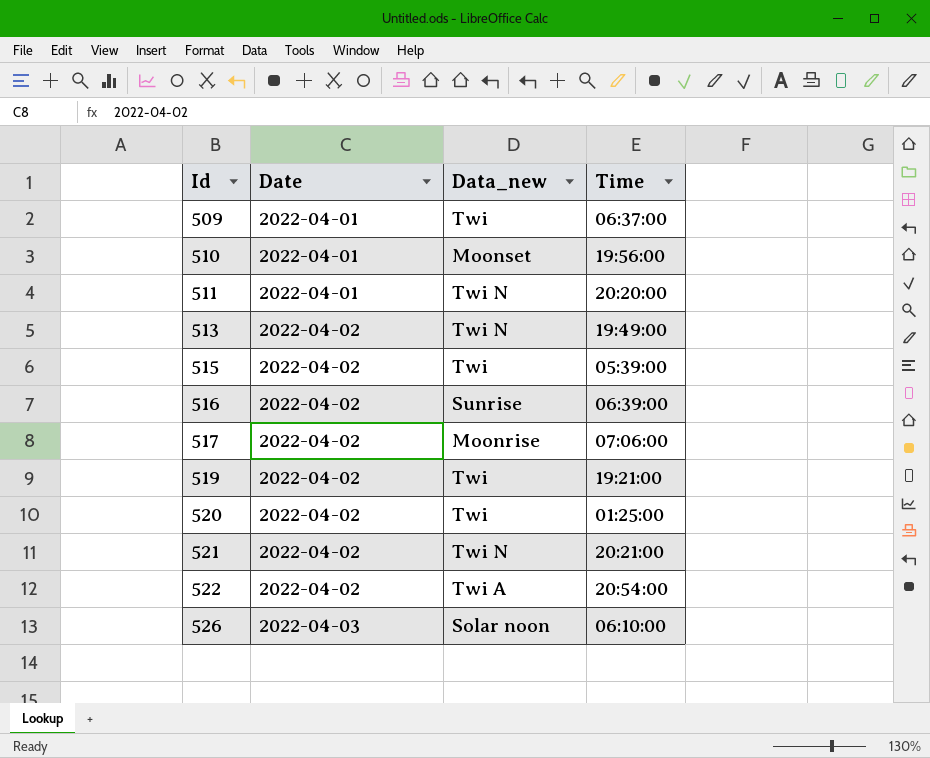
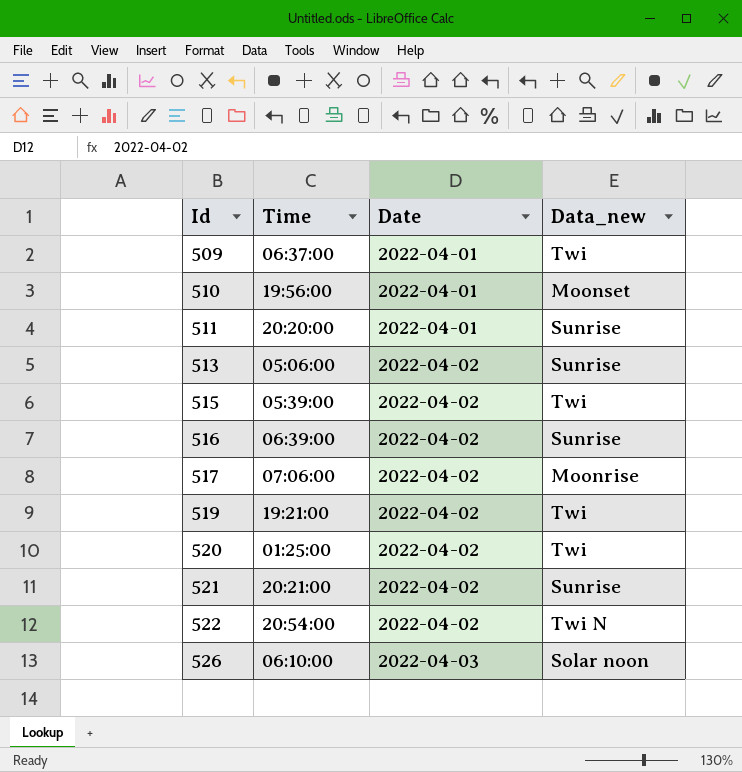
column Time | position: 4 -> 2
511 | Data_new: Twi N -> Sunrise
513 | Time: 19:49:00 -> 05:06:00
513 | Data_new: Twi N -> Sunrise
521 | Data_new: Twi N -> Sunrise
522 | Data_new: Twi A -> Twi N

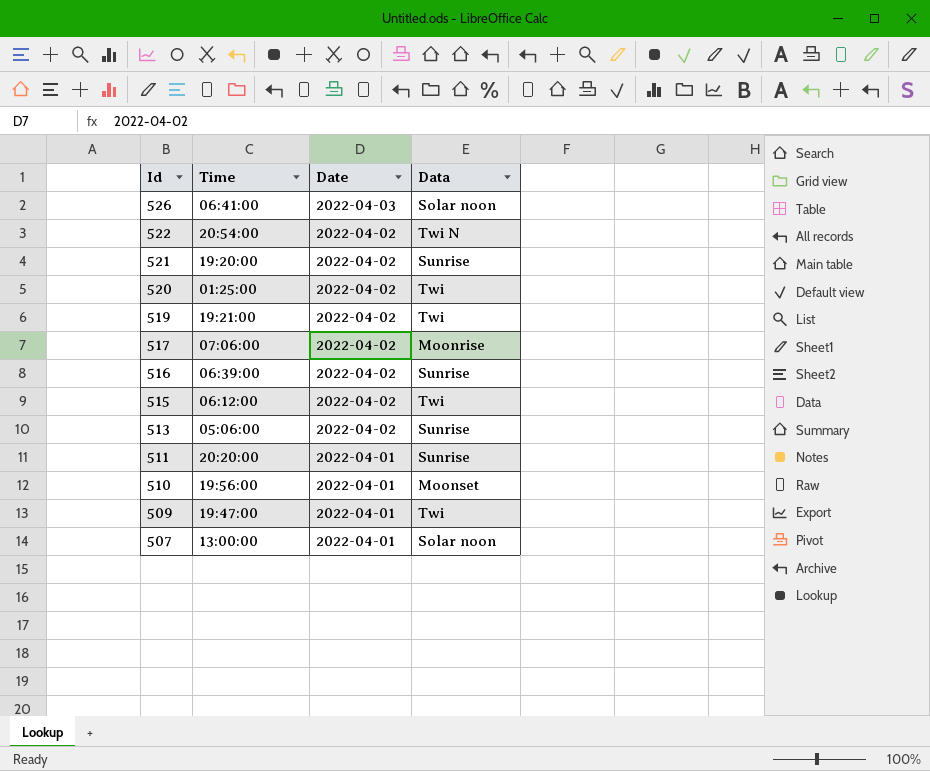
row order: Id ascending -> Id descending
column name: Data_new -> Data
526 | Time: 06:10:00 -> 06:41:00
521 | Time: 20:21:00 -> 19:20:00
515 | Time: 05:39:00 -> 06:12:00
509 | Time: 06:37:00 -> 19:47:00
row 507: none -> 13:00:00 | 2022-04-01 | Solar noon

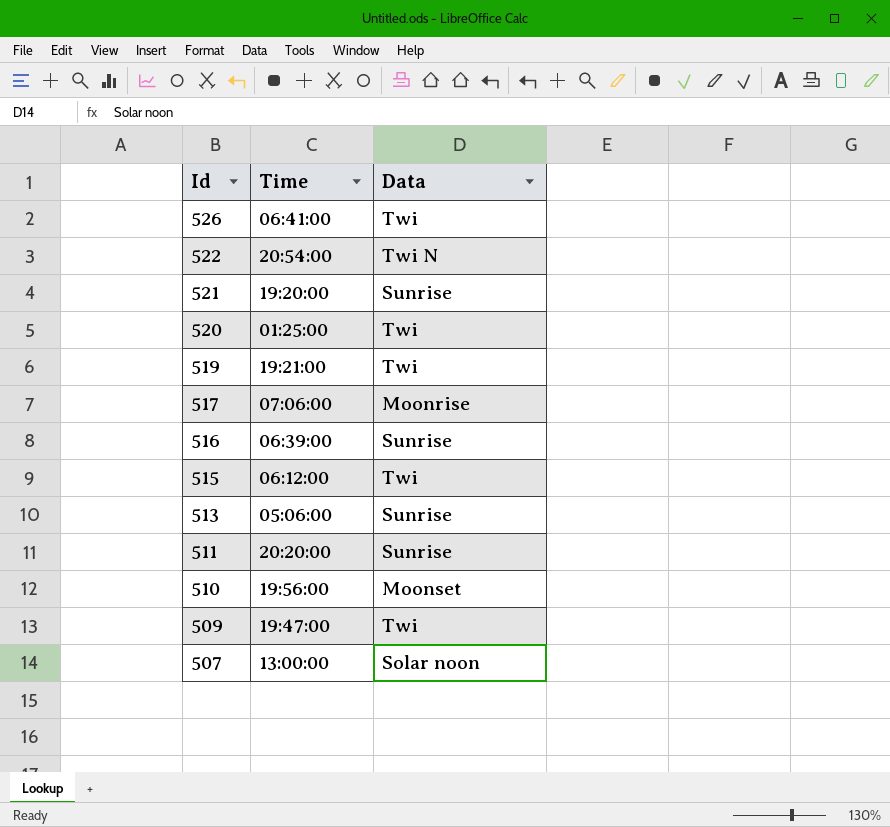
column Date | position: 3 -> none
526 | Data: Solar noon -> Twi

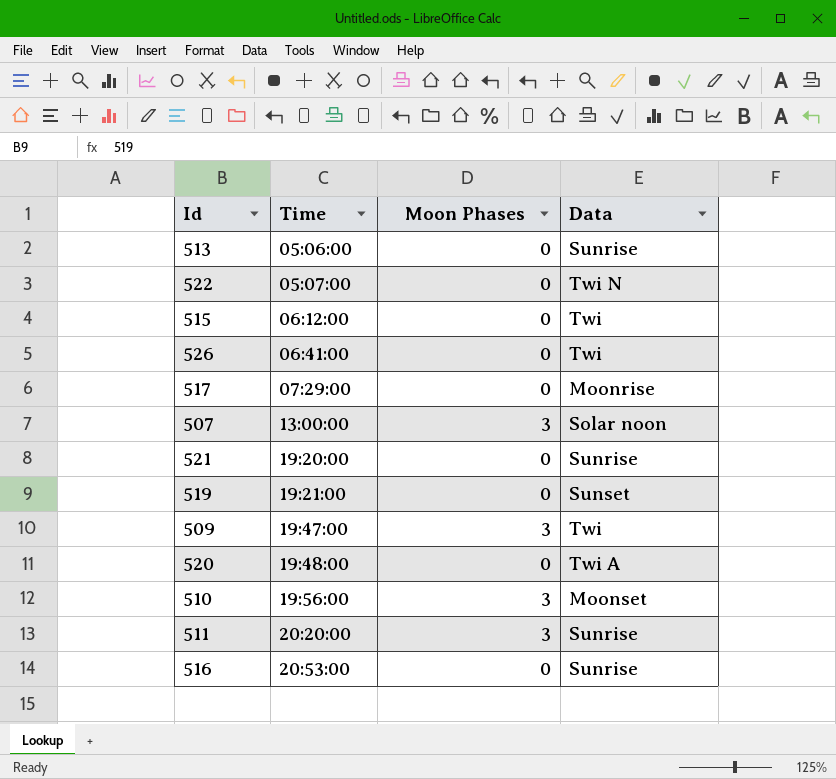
row order: Id descending -> Time ascending
column Moon Phases | position: none -> 3
522 | Time: 20:54:00 -> 05:07:00
517 | Time: 07:06:00 -> 07:29:00
519 | Data: Twi -> Sunset
520 | Time: 01:25:00 -> 19:48:00
520 | Data: Twi -> Twi A
516 | Time: 06:39:00 -> 20:53:00

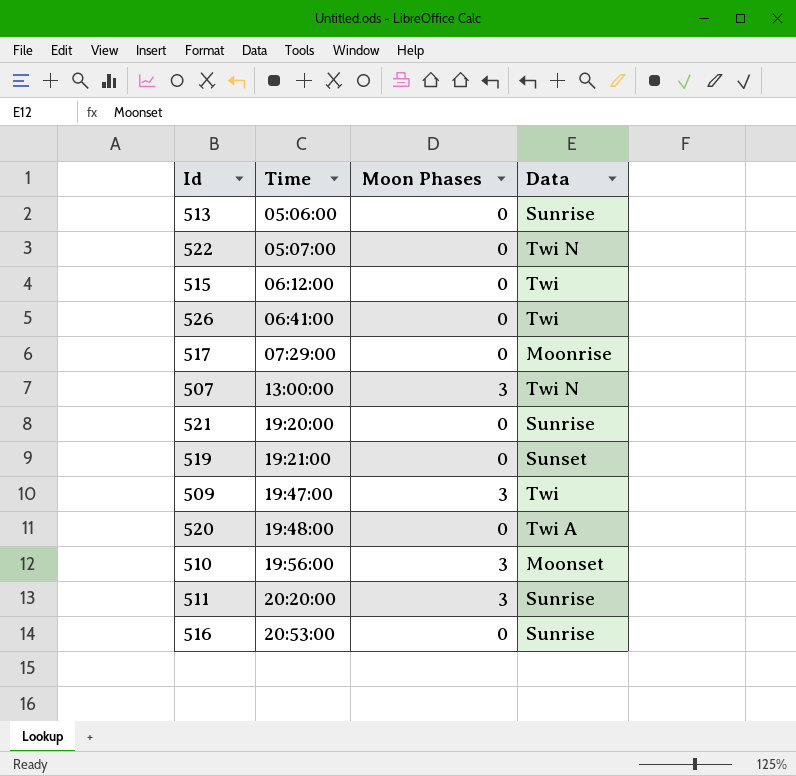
507 | Data: Solar noon -> Twi N

